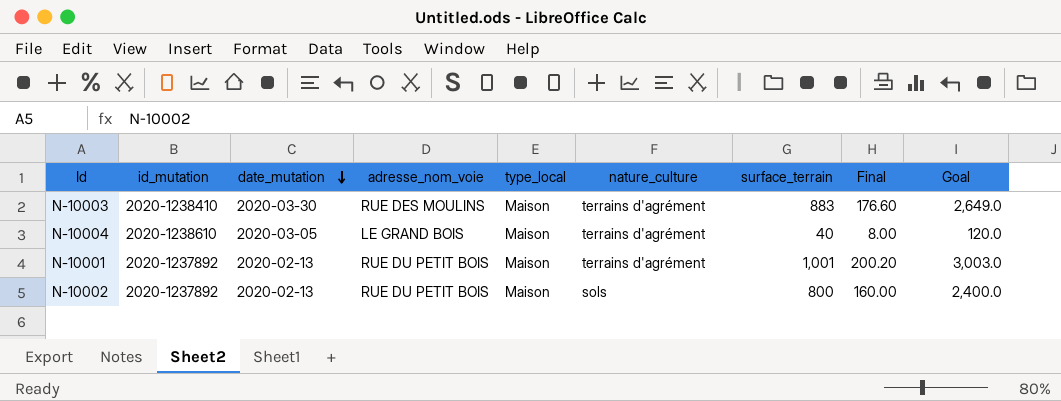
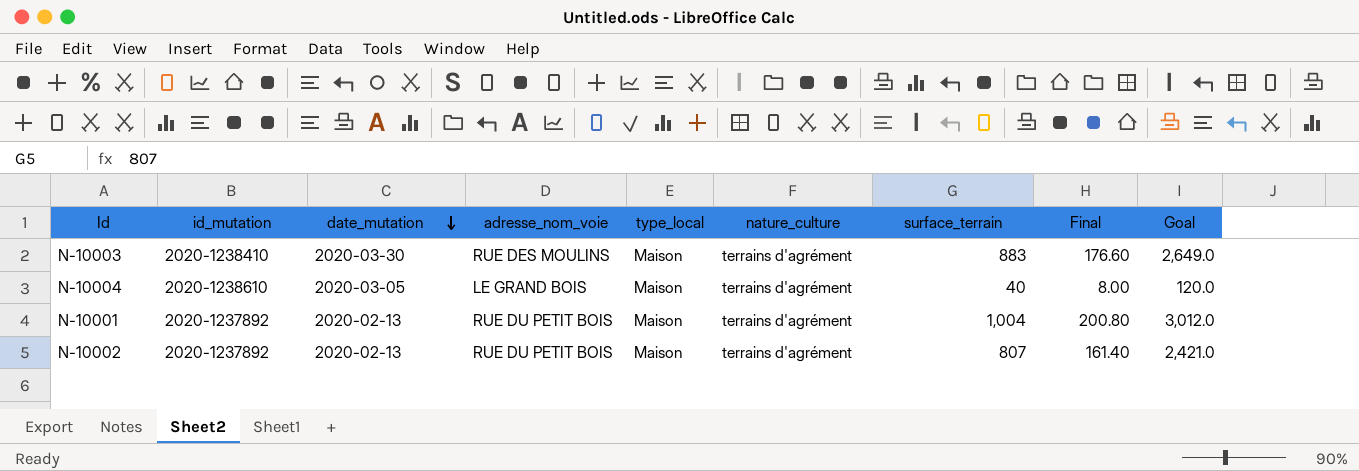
N-10001 | surface_terrain: 1,001 -> 1,004
N-10001 | Final: 200.20 -> 200.80
N-10001 | Goal: 3,003.0 -> 3,012.0
N-10002 | nature_culture: sols -> terrains d'agrément
N-10002 | surface_terrain: 800 -> 807
N-10002 | Final: 160.00 -> 161.40
N-10002 | Goal: 2,400.0 -> 2,421.0

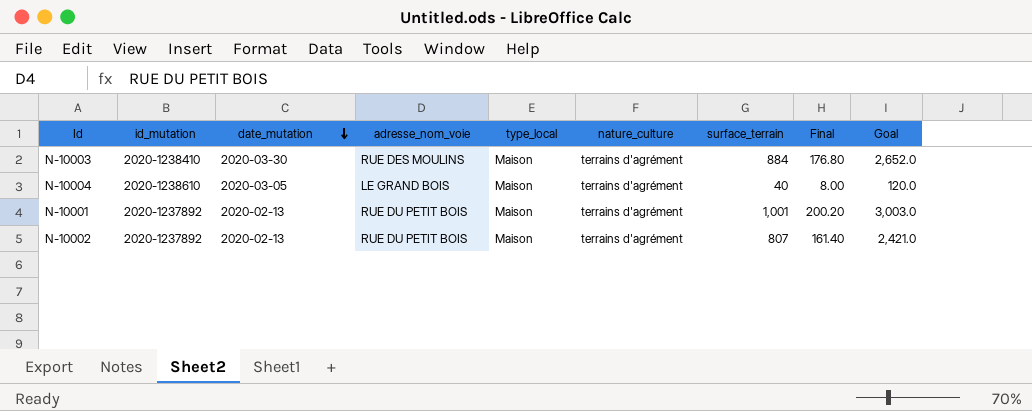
N-10003 | surface_terrain: 883 -> 884
N-10003 | Final: 176.60 -> 176.80
N-10003 | Goal: 2,649.0 -> 2,652.0
N-10001 | surface_terrain: 1,004 -> 1,001
N-10001 | Final: 200.80 -> 200.20
N-10001 | Goal: 3,012.0 -> 3,003.0

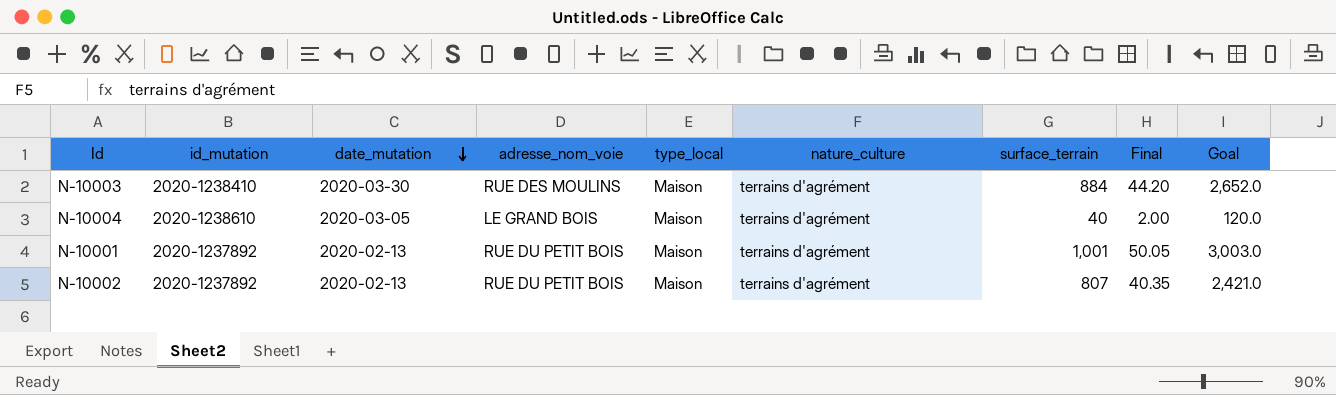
column Final | formula: [surface_terrain] * 0.2 -> [surface_terrain] * 0.05

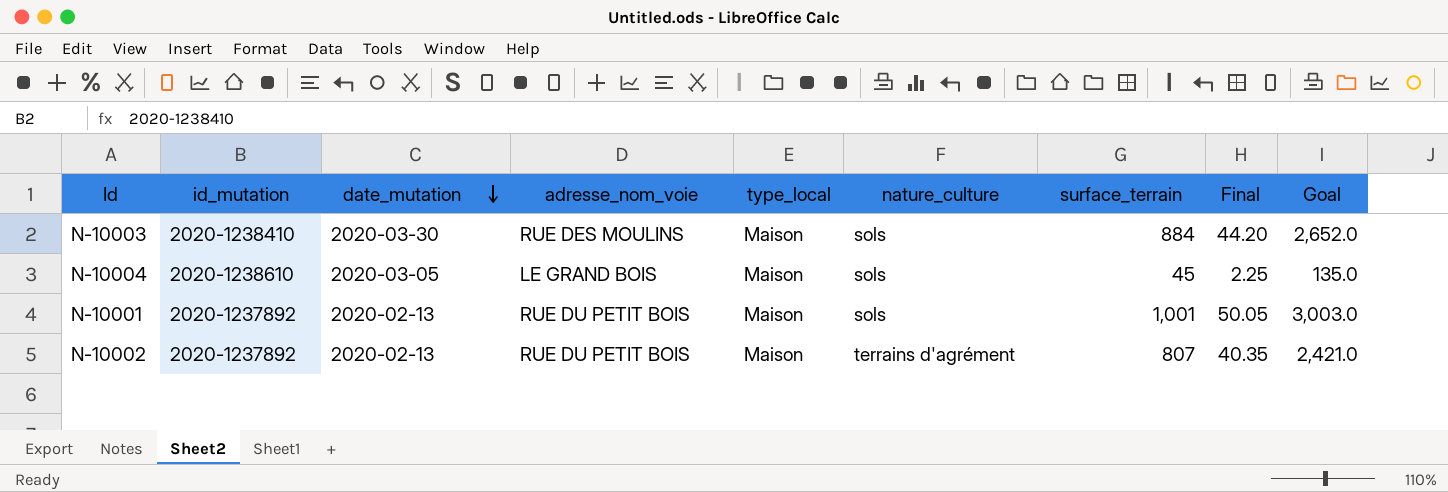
N-10003 | nature_culture: terrains d'agrément -> sols
N-10004 | nature_culture: terrains d'agrément -> sols
N-10004 | surface_terrain: 40 -> 45
N-10004 | Final: 2.00 -> 2.25
N-10004 | Goal: 120.0 -> 135.0
N-10001 | nature_culture: terrains d'agrément -> sols

